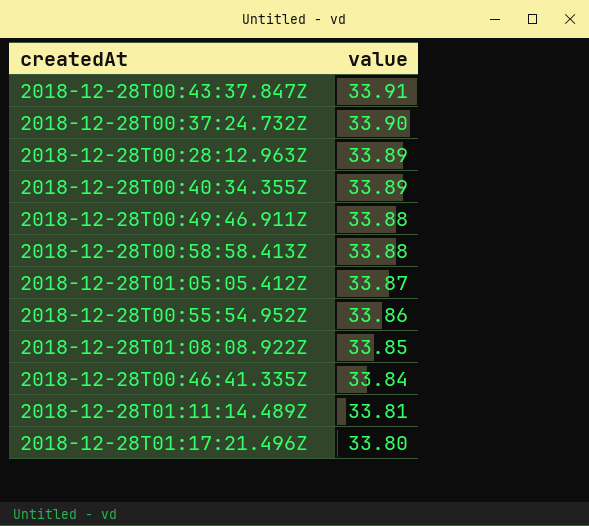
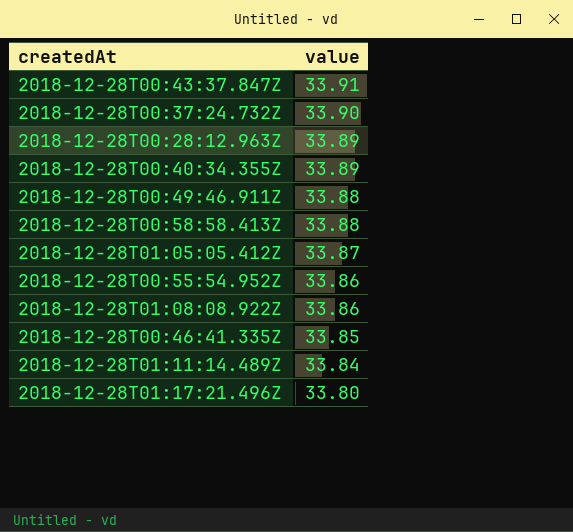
2018-12-28T01:08:08.922Z | value: 33.85 -> 33.86
2018-12-28T00:46:41.335Z | value: 33.84 -> 33.85
2018-12-28T01:11:14.489Z | value: 33.81 -> 33.84

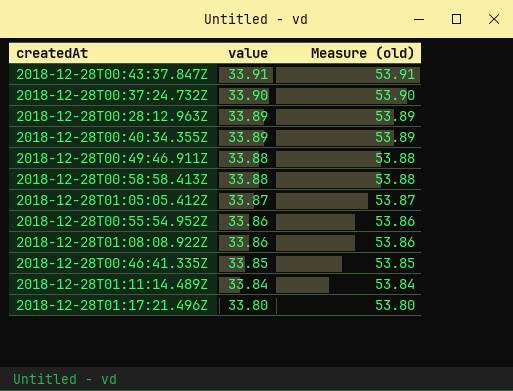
column Measure (old) | formula: none -> [value] + 20

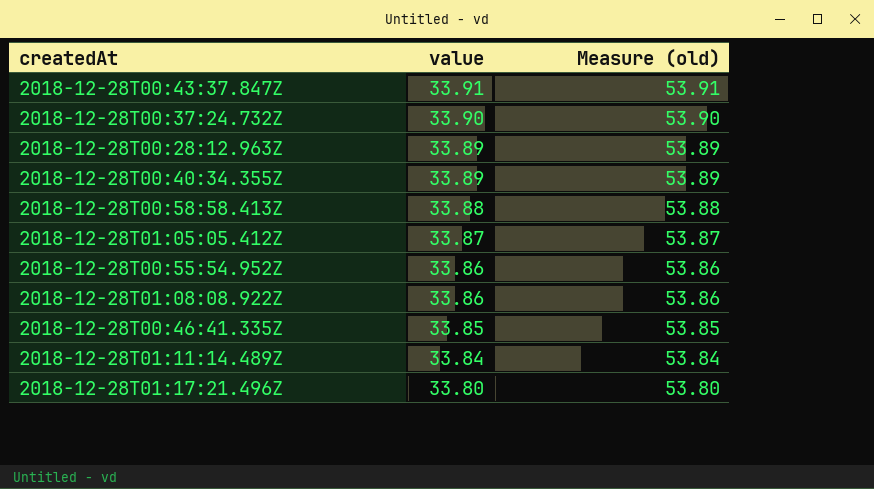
row 2018-12-28T00:49:46.911Z: 33.88 | 53.88 -> none

